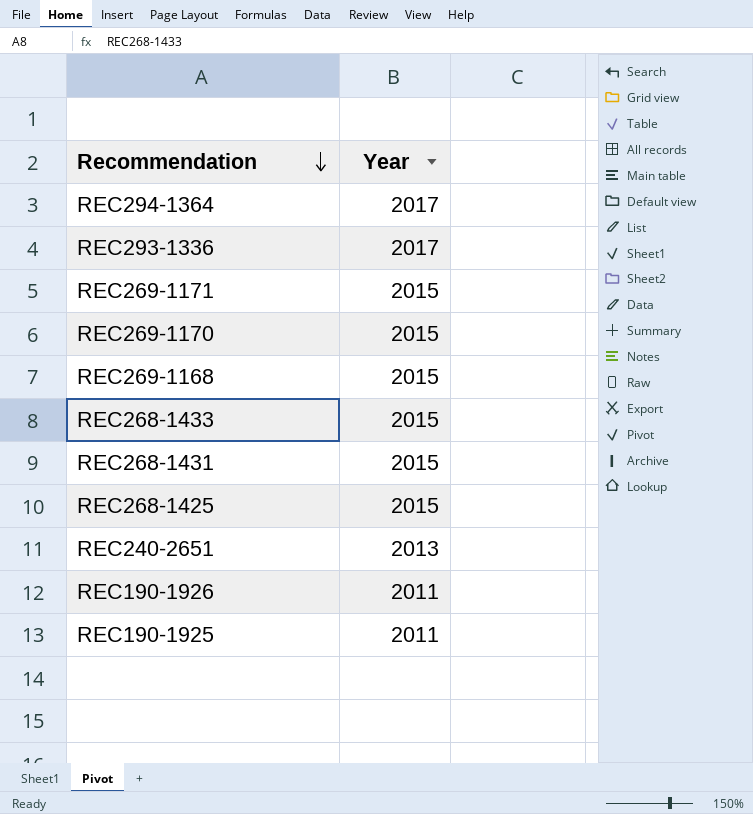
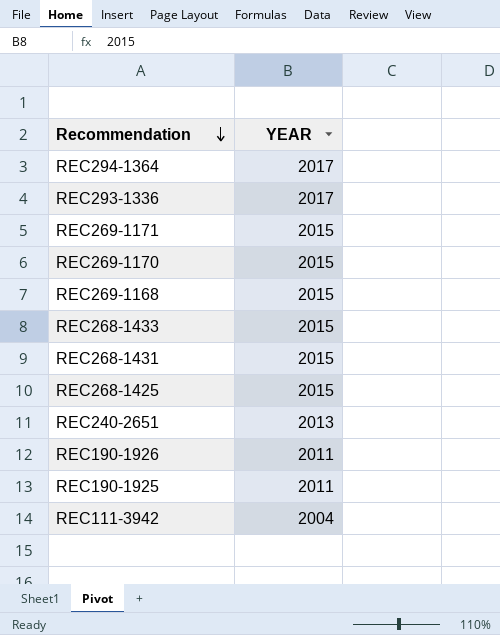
column name: Year -> YEAR
row REC111-3942: none -> 2004

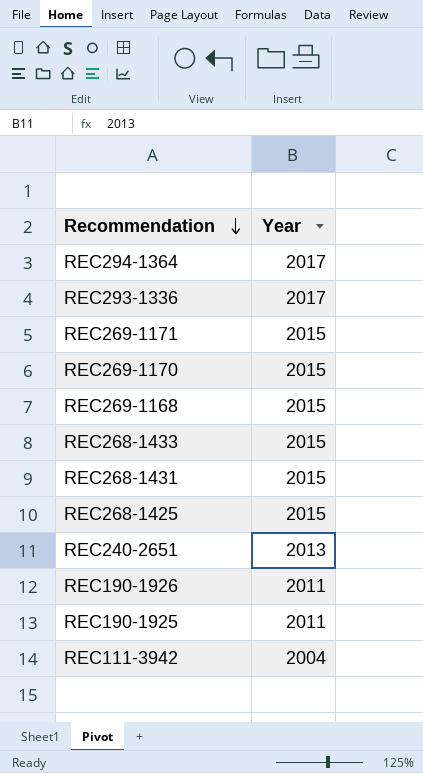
column name: YEAR -> Year

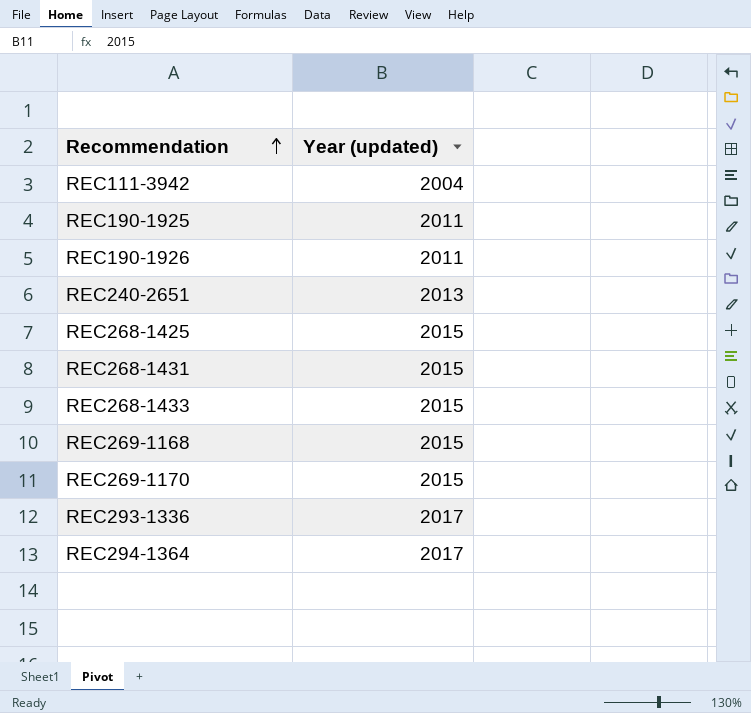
row order: Recommendation descending -> Recommendation ascending
column name: Year -> Year (updated)
row REC269-1171: 2015 -> none

